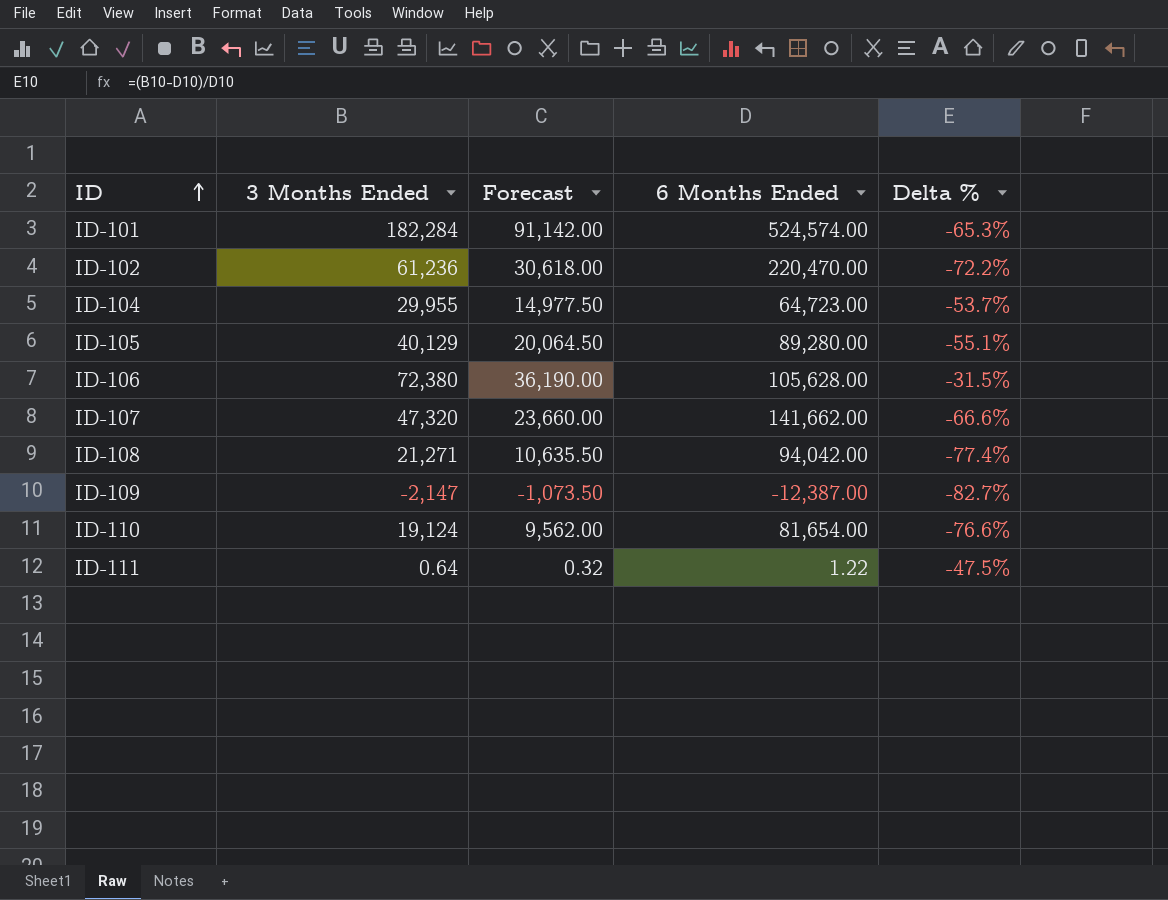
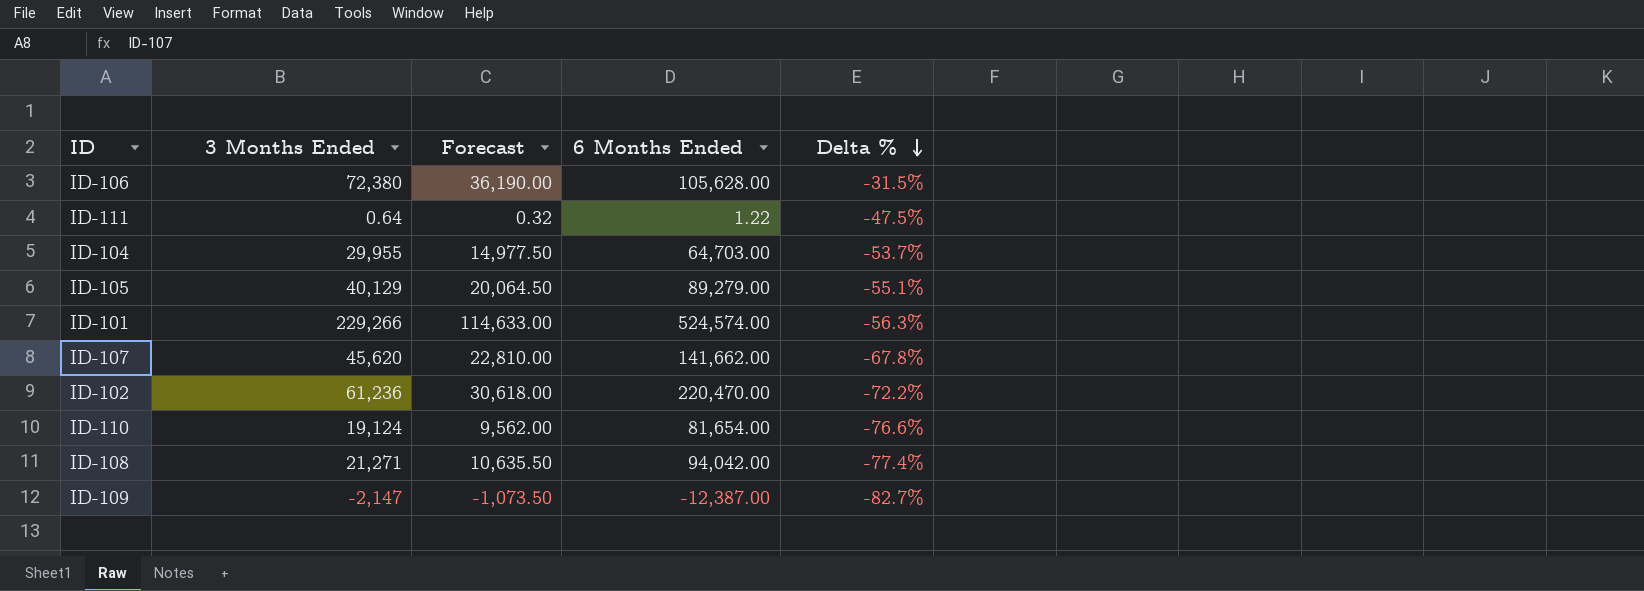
row order: ID ascending -> Delta % descending
ID-104 | 6 Months Ended: 64,723.00 -> 64,703.00
ID-105 | 6 Months Ended: 89,280.00 -> 89,279.00
ID-101 | 3 Months Ended: 182,284 -> 229,266
ID-101 | Forecast: 91,142.00 -> 114,633.00
ID-101 | Delta %: -65.3% -> -56.3%
ID-107 | 3 Months Ended: 47,320 -> 45,620
ID-107 | Forecast: 23,660.00 -> 22,810.00
ID-107 | Delta %: -66.6% -> -67.8%

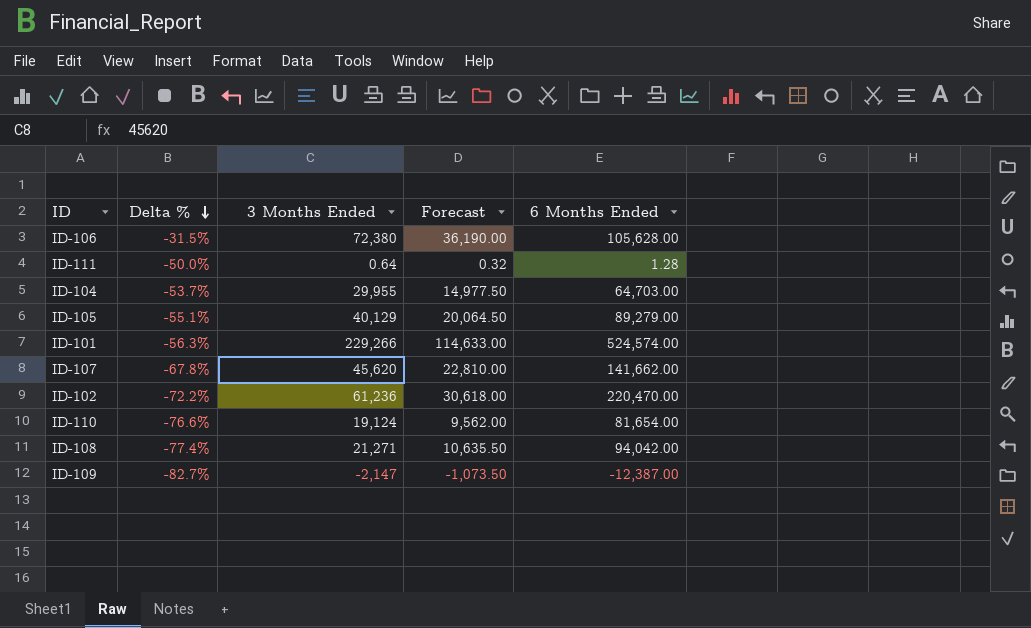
column Delta % | position: 5 -> 2
ID-111 | Delta %: -47.5% -> -50.0%
ID-111 | 6 Months Ended: 1.22 -> 1.28

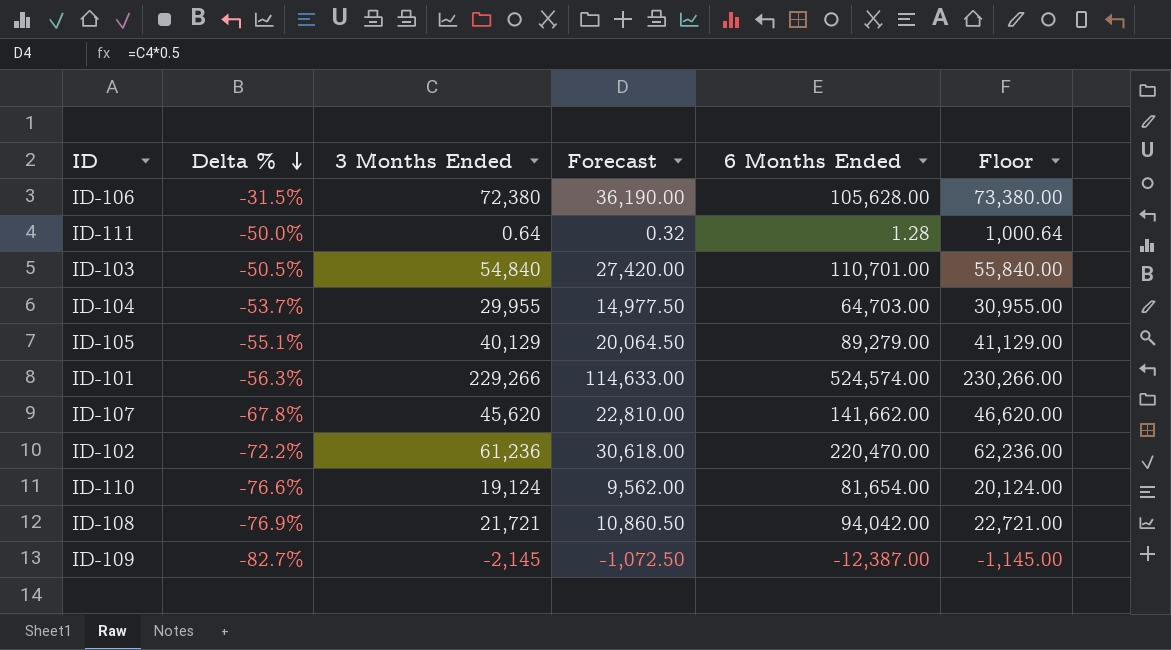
column Floor | formula: none -> [3 Months Ended] + 1000
row ID-103: none -> -50.5% | 54,840 | 27,420.00 | 110,701.00 | 55,840.00
ID-108 | Delta %: -77.4% -> -76.9%
ID-108 | 3 Months Ended: 21,271 -> 21,721
ID-108 | Forecast: 10,635.50 -> 10,860.50
ID-109 | 3 Months Ended: -2,147 -> -2,145
ID-109 | Forecast: -1,073.50 -> -1,072.50

